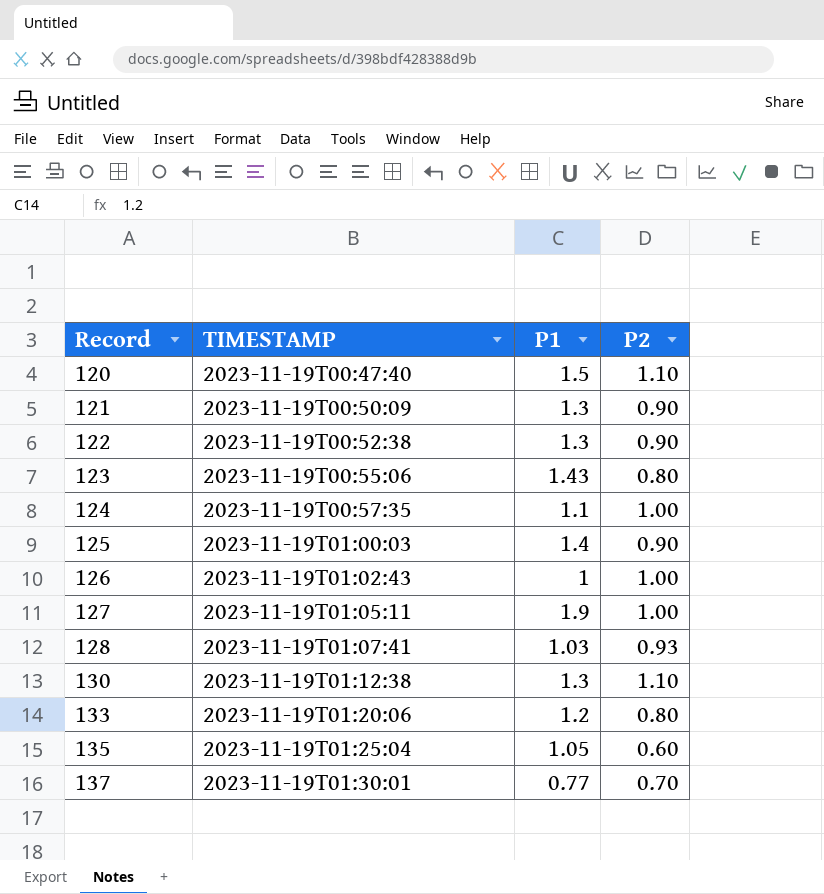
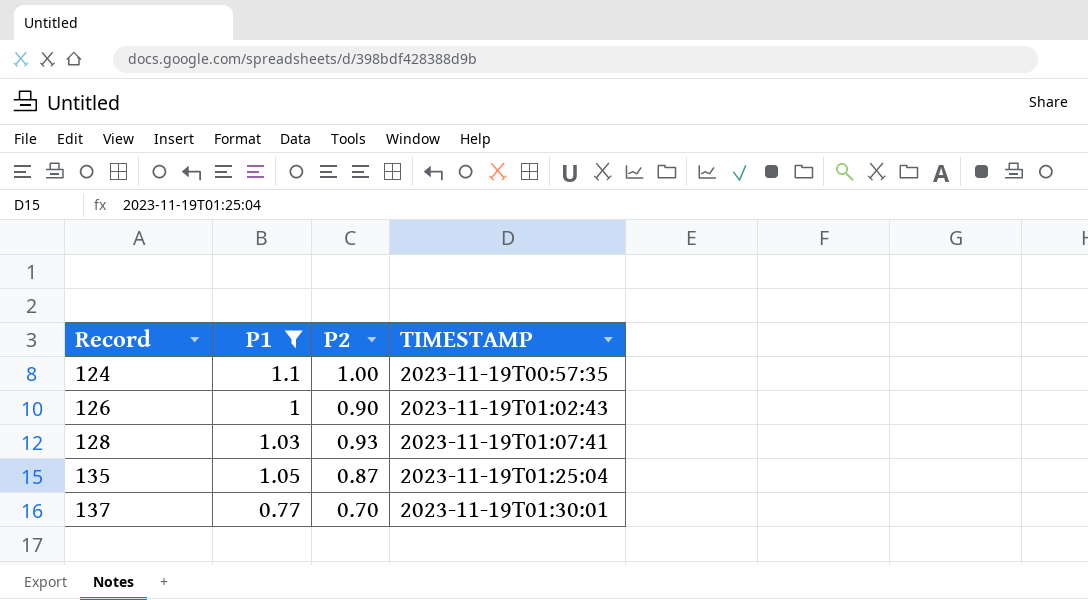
filter: none -> P1 <= 1.1
column TIMESTAMP | position: 2 -> 4
126 | P2: 1.00 -> 0.90
135 | P2: 0.60 -> 0.87

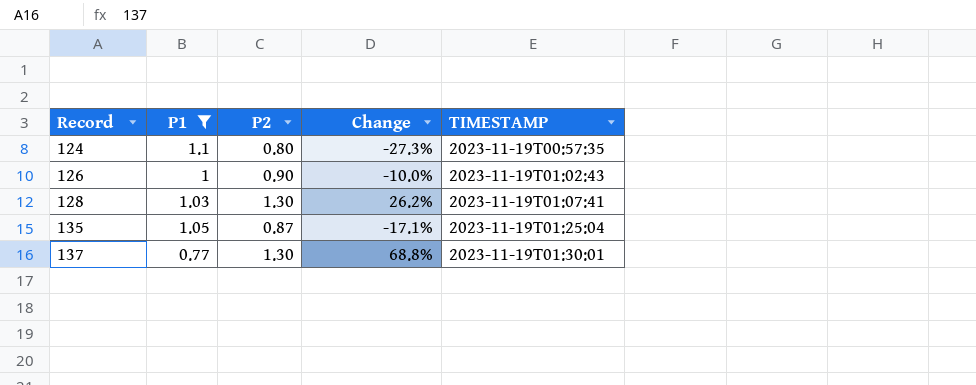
column Change | formula: none -> ([P2] - [P1]) / [P1]
124 | P2: 1.00 -> 0.80
128 | P2: 0.93 -> 1.30
137 | P2: 0.70 -> 1.30

